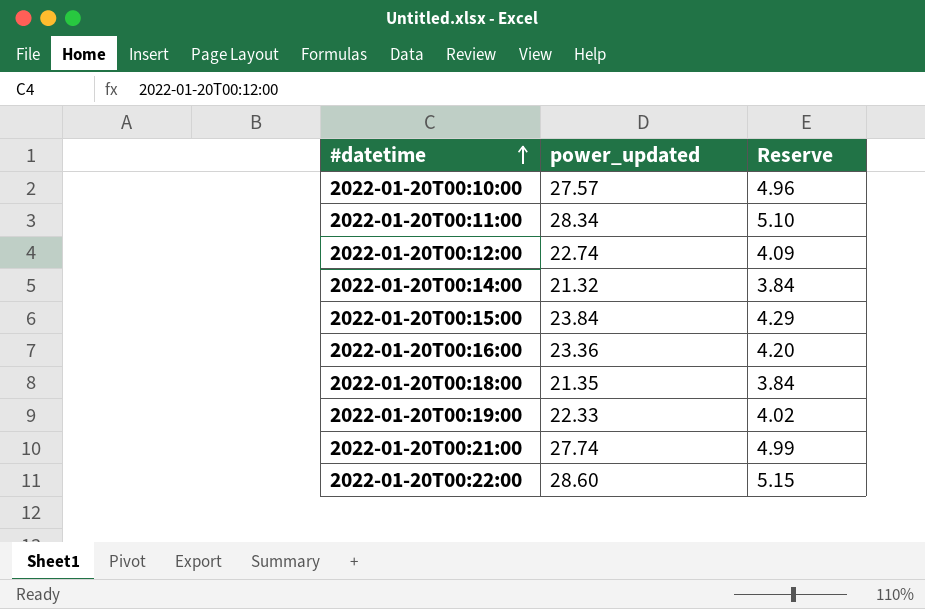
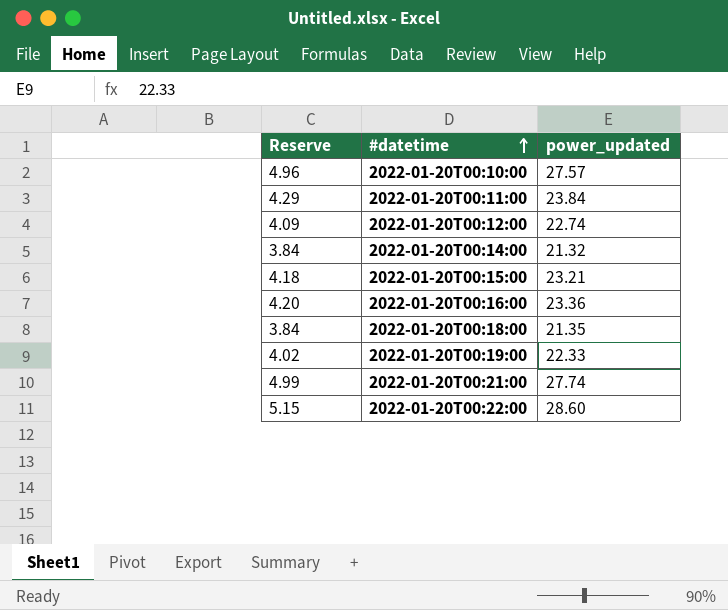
column Reserve | position: 3 -> 1
2022-01-20T00:11:00 | Reserve: 5.10 -> 4.29
2022-01-20T00:11:00 | power_updated: 28.34 -> 23.84
2022-01-20T00:15:00 | Reserve: 4.29 -> 4.18
2022-01-20T00:15:00 | power_updated: 23.84 -> 23.21

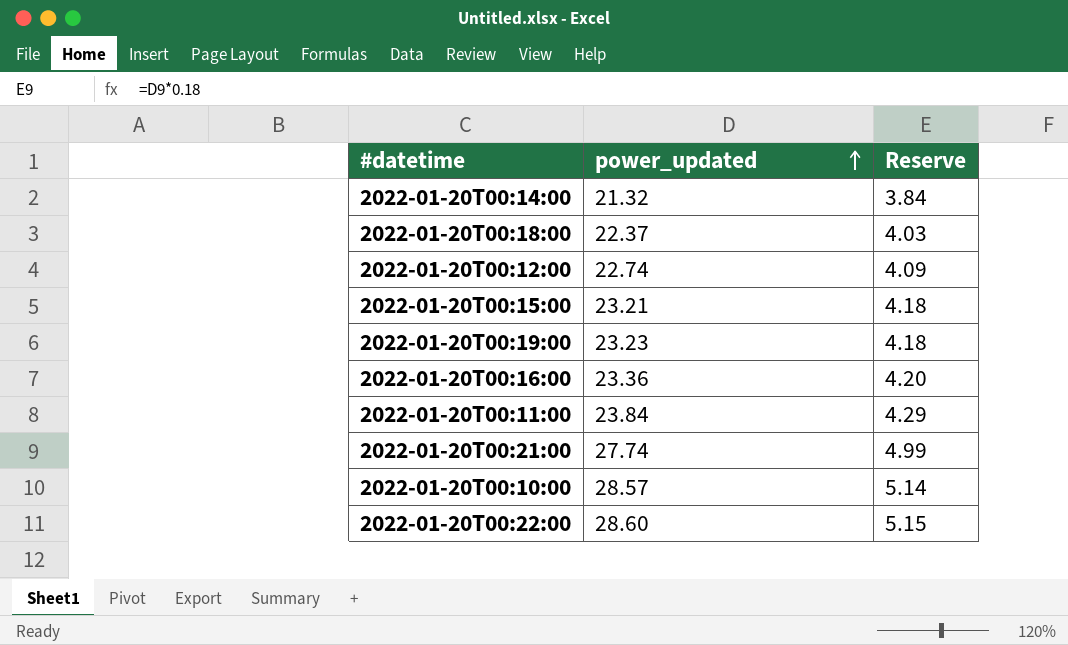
row order: #datetime ascending -> power_updated ascending
column Reserve | position: 1 -> 3
2022-01-20T00:18:00 | power_updated: 21.35 -> 22.37
2022-01-20T00:18:00 | Reserve: 3.84 -> 4.03
2022-01-20T00:19:00 | power_updated: 22.33 -> 23.23
2022-01-20T00:19:00 | Reserve: 4.02 -> 4.18
2022-01-20T00:10:00 | power_updated: 27.57 -> 28.57
2022-01-20T00:10:00 | Reserve: 4.96 -> 5.14

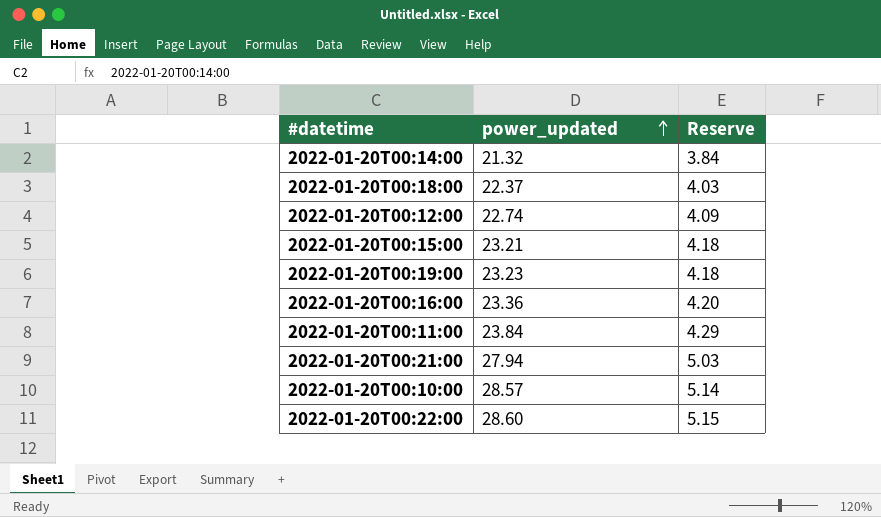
2022-01-20T00:21:00 | power_updated: 27.74 -> 27.94
2022-01-20T00:21:00 | Reserve: 4.99 -> 5.03

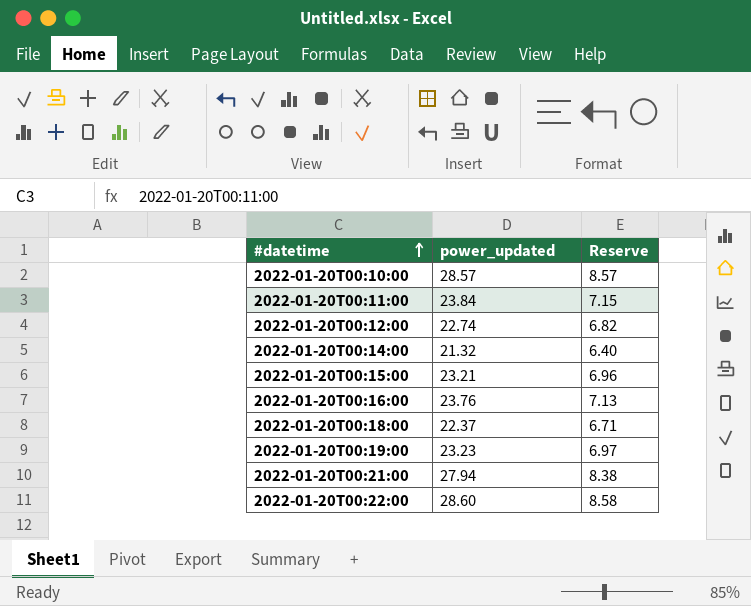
row order: power_updated ascending -> #datetime ascending
column Reserve | formula: [power_updated] * 0.18 -> [power_updated] * 0.3
2022-01-20T00:16:00 | power_updated: 23.36 -> 23.76

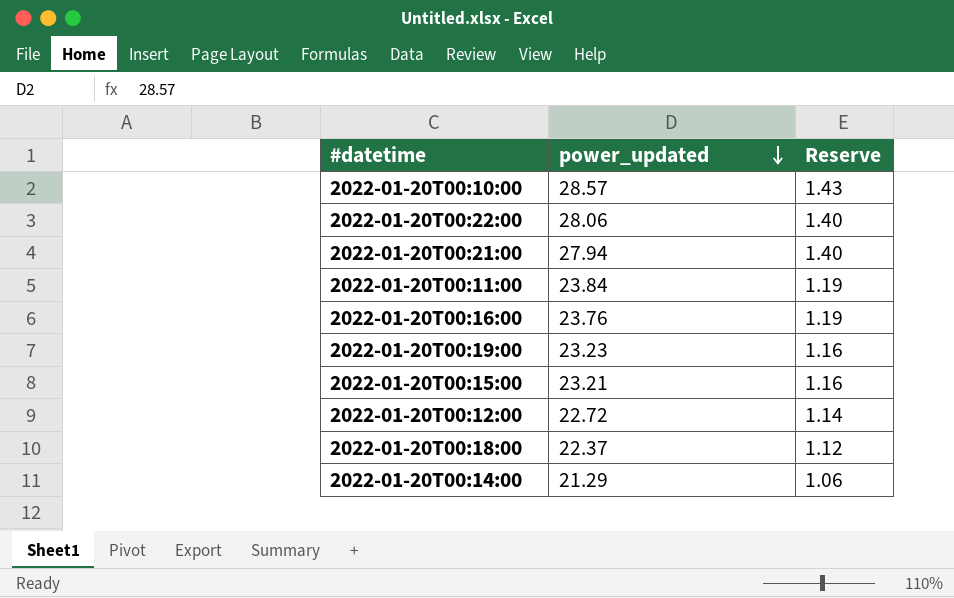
row order: #datetime ascending -> power_updated descending
column Reserve | formula: [power_updated] * 0.3 -> [power_updated] * 0.05
2022-01-20T00:22:00 | power_updated: 28.60 -> 28.06
2022-01-20T00:12:00 | power_updated: 22.74 -> 22.72
2022-01-20T00:14:00 | power_updated: 21.32 -> 21.29

